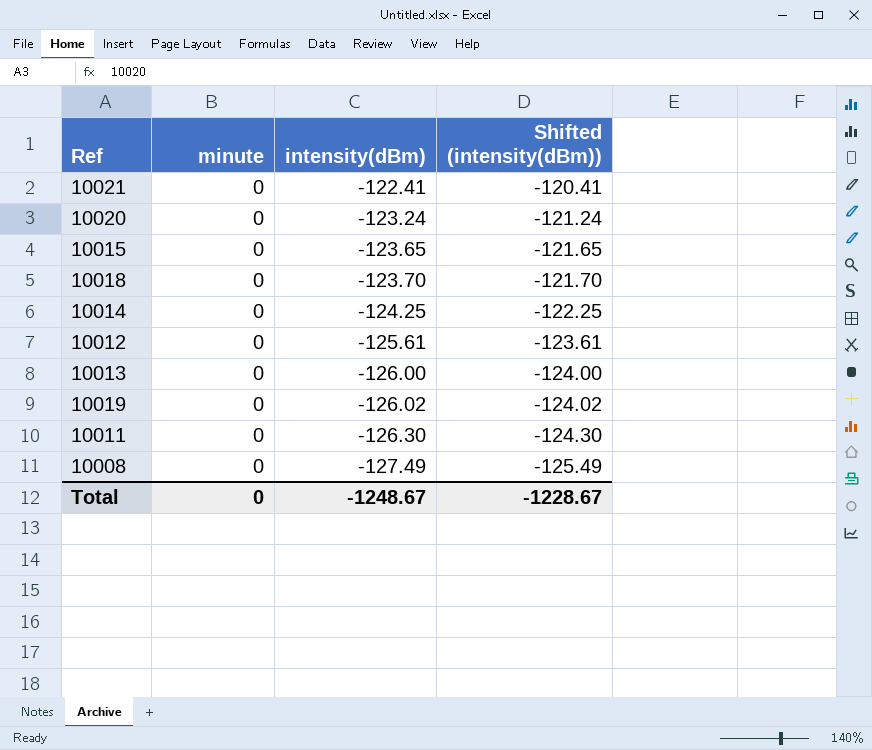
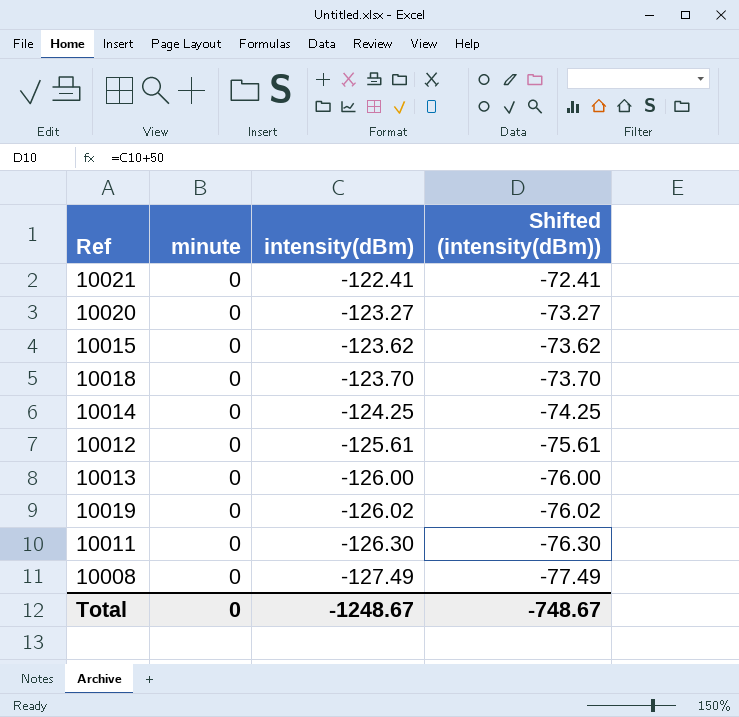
column Shifted (intensity(dBm)) | formula: [intensity(dBm)] + 2 -> [intensity(dBm)] + 50
10020 | intensity(dBm): -123.24 -> -123.27
10015 | intensity(dBm): -123.65 -> -123.62
Total | Shifted (intensity(dBm)): -1228.67 -> -748.67

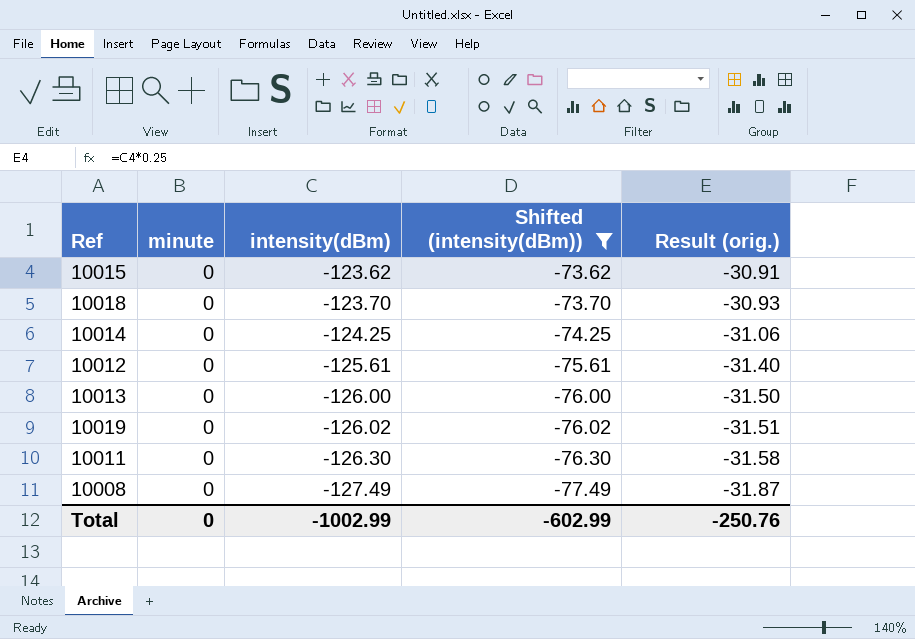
filter: none -> Shifted (intensity(dBm)) <= -73.62
column Result (orig.) | formula: none -> [intensity(dBm)] * 0.25
Total | intensity(dBm): -1248.67 -> -1002.99
Total | Shifted (intensity(dBm)): -748.67 -> -602.99

